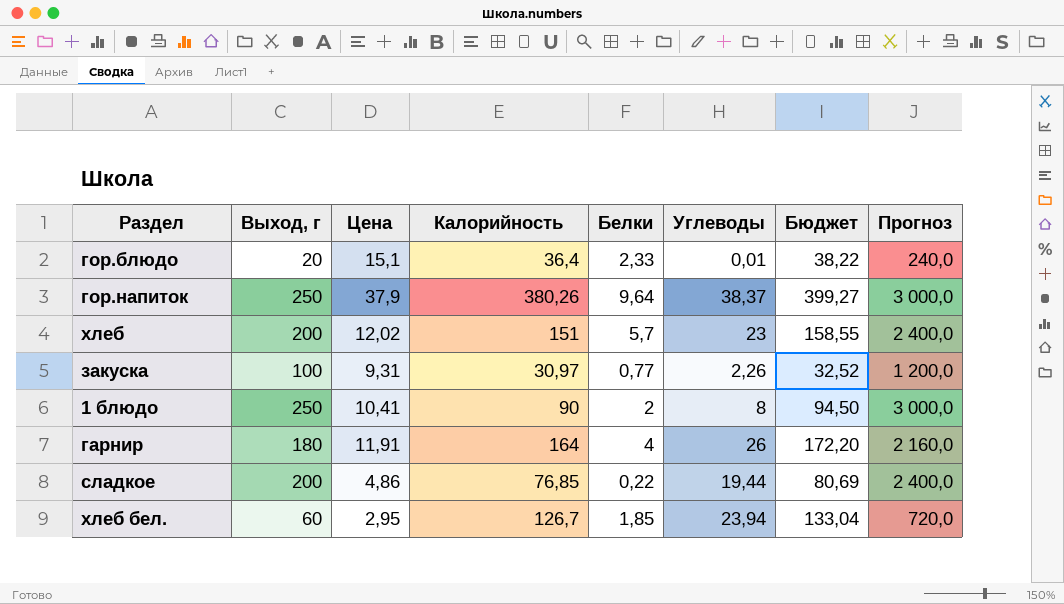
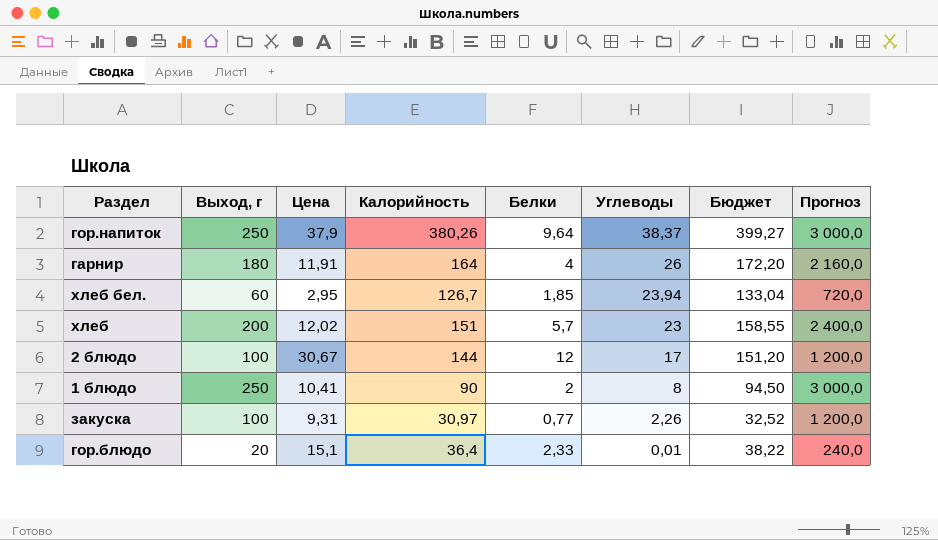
row order: none -> Углеводы descending
row сладкое: 200 | 4,86 | 76,85 | 0,22 | 19,44 | 80,69 | 2 400,0 -> none
row 2 блюдо: none -> 100 | 30,67 | 144 | 12 | 17 | 151,20 | 1 200,0

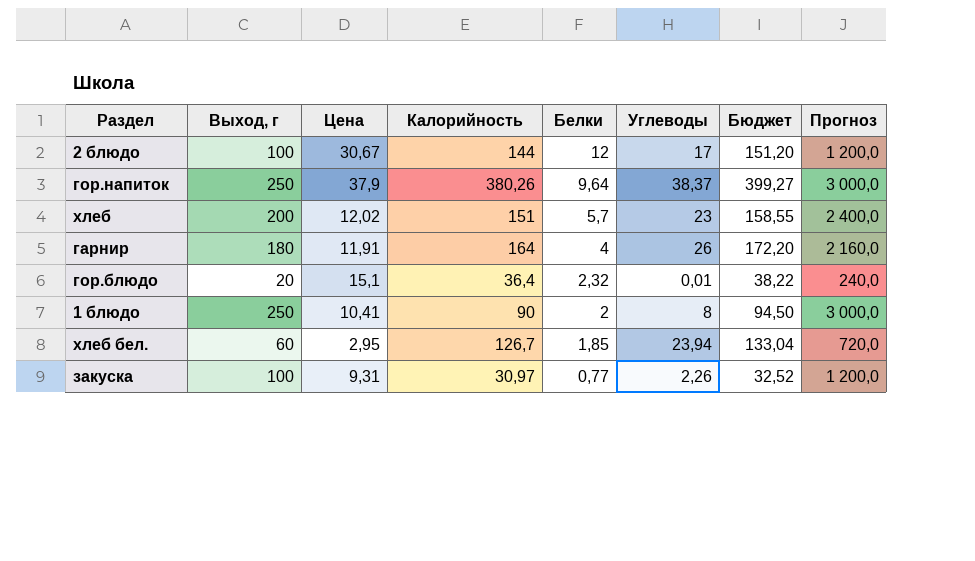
row order: Углеводы descending -> Белки descending
гор.блюдо | Белки: 2,33 -> 2,32

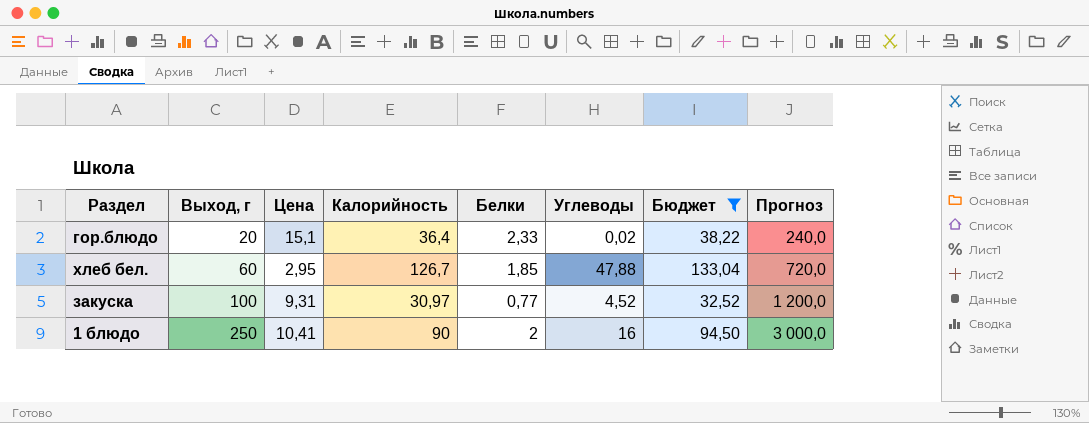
filter: none -> Бюджет <= 133,04
row order: Белки descending -> Выход, г ascending
гор.блюдо | Белки: 2,32 -> 2,33
гор.блюдо | Углеводы: 0,01 -> 0,02
хлеб бел. | Углеводы: 23,94 -> 47,88
закуска | Углеводы: 2,26 -> 4,52
1 блюдо | Углеводы: 8 -> 16

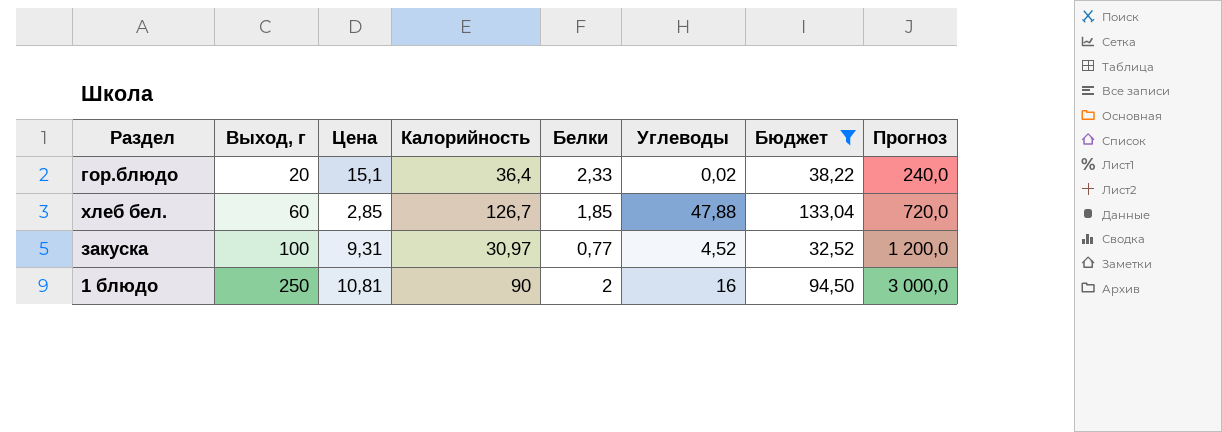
хлеб бел. | Цена: 2,95 -> 2,85
1 блюдо | Цена: 10,41 -> 10,81

